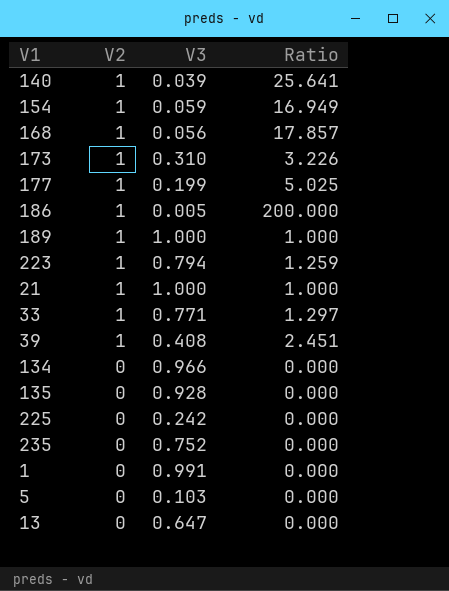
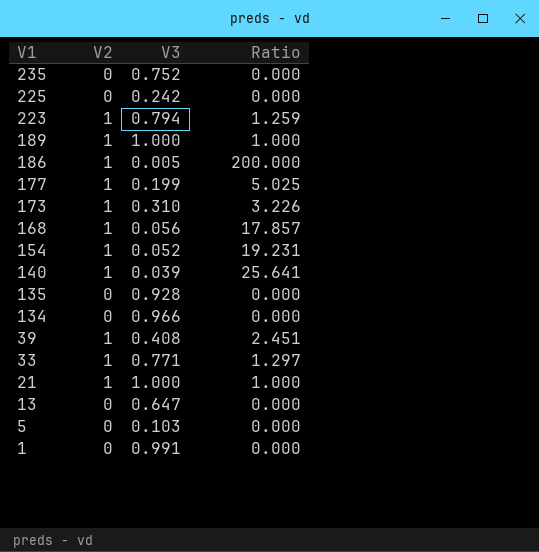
row order: V2 descending -> V1 descending
154 | V3: 0.059 -> 0.052
154 | Ratio: 16.949 -> 19.231

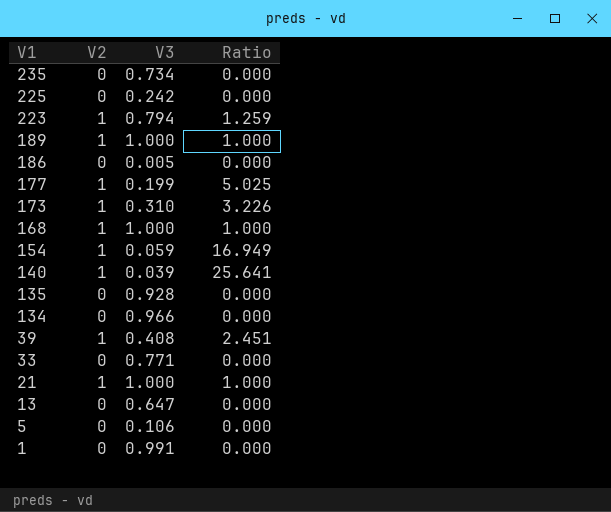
235 | V3: 0.752 -> 0.734
186 | V2: 1 -> 0
186 | Ratio: 200.000 -> 0.000
168 | V3: 0.056 -> 1.000
168 | Ratio: 17.857 -> 1.000
154 | V3: 0.052 -> 0.059
154 | Ratio: 19.231 -> 16.949
33 | V2: 1 -> 0
33 | Ratio: 1.297 -> 0.000
5 | V3: 0.103 -> 0.106

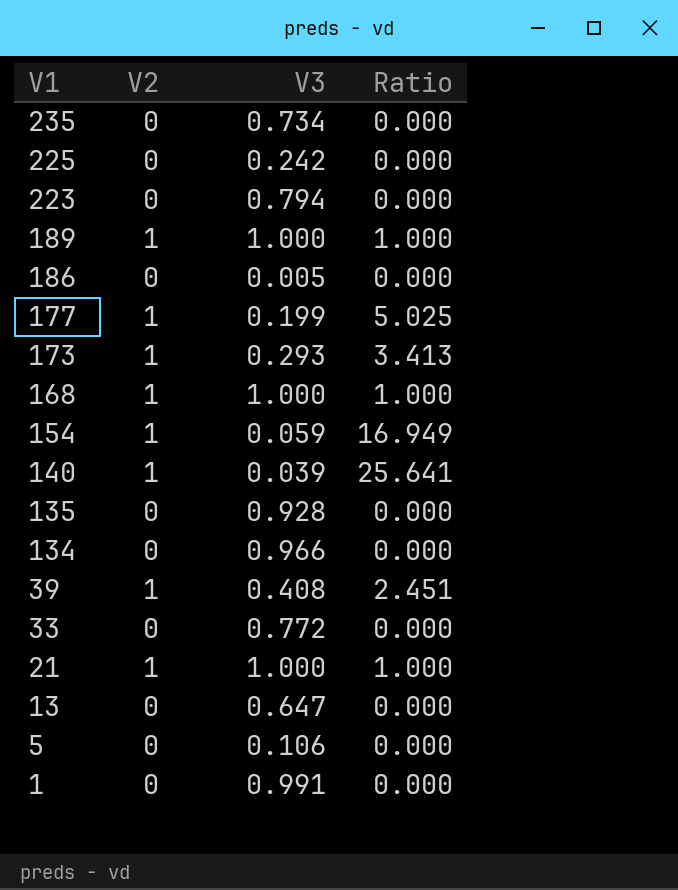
223 | V2: 1 -> 0
223 | Ratio: 1.259 -> 0.000
173 | V3: 0.310 -> 0.293
173 | Ratio: 3.226 -> 3.413
33 | V3: 0.771 -> 0.772

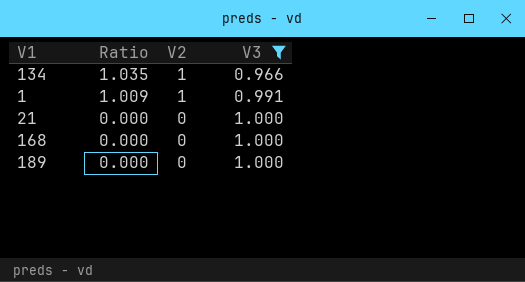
filter: none -> V3 >= 0.966
row order: V1 descending -> Ratio descending
column Ratio | position: 4 -> 2
134 | Ratio: 0.000 -> 1.035
134 | V2: 0 -> 1
1 | Ratio: 0.000 -> 1.009
1 | V2: 0 -> 1
21 | Ratio: 1.000 -> 0.000
21 | V2: 1 -> 0
168 | Ratio: 1.000 -> 0.000
168 | V2: 1 -> 0
189 | Ratio: 1.000 -> 0.000
189 | V2: 1 -> 0

